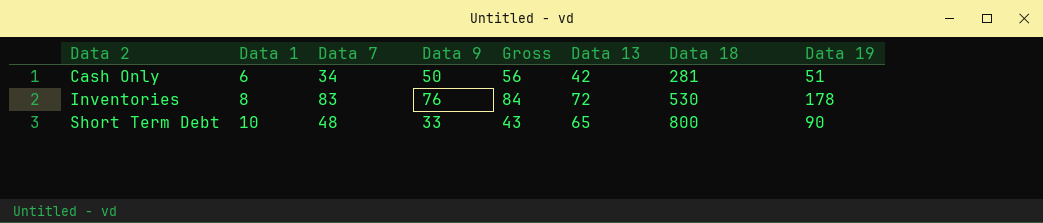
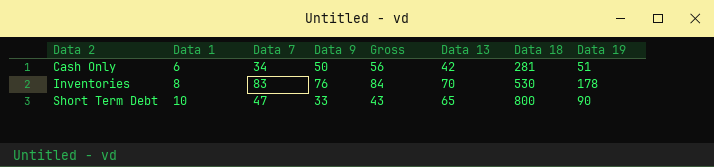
Inventories | Data 13: 72 -> 70
Short Term Debt | Data 7: 48 -> 47

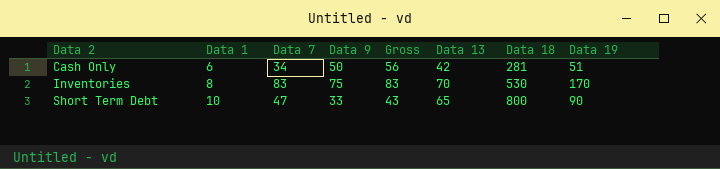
Inventories | Data 9: 76 -> 75
Inventories | Gross: 84 -> 83
Inventories | Data 19: 178 -> 170

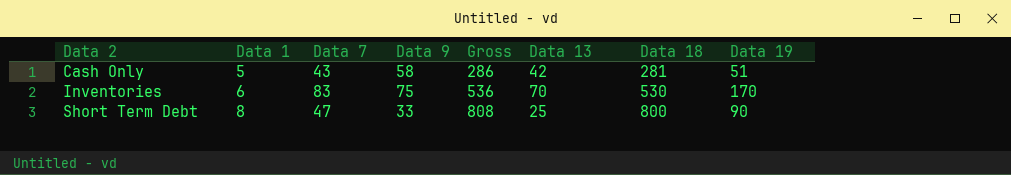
column Gross | formula: [Data 1] + [Data 9] -> [Data 1] + [Data 18]
Cash Only | Data 1: 6 -> 5
Cash Only | Data 7: 34 -> 43
Cash Only | Data 9: 50 -> 58
Inventories | Data 1: 8 -> 6
Short Term Debt | Data 1: 10 -> 8
Short Term Debt | Data 13: 65 -> 25

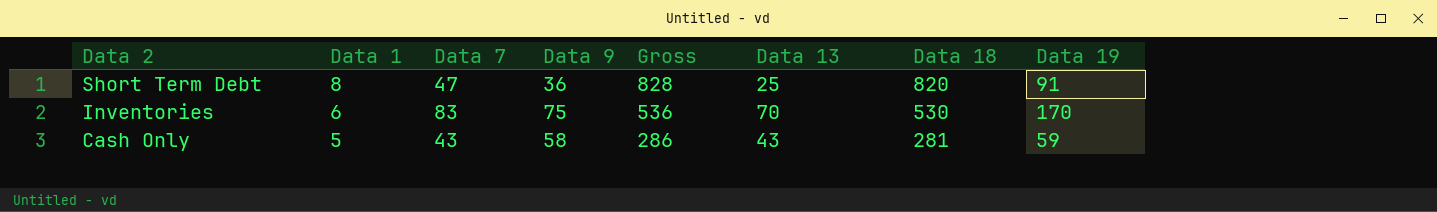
row order: Data 2 ascending -> Data 2 descending
Short Term Debt | Data 9: 33 -> 36
Short Term Debt | Gross: 808 -> 828
Short Term Debt | Data 18: 800 -> 820
Short Term Debt | Data 19: 90 -> 91
Cash Only | Data 13: 42 -> 43
Cash Only | Data 19: 51 -> 59

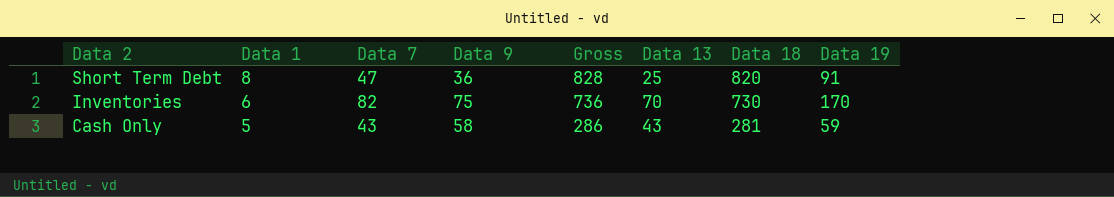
Inventories | Data 7: 83 -> 82
Inventories | Gross: 536 -> 736
Inventories | Data 18: 530 -> 730

